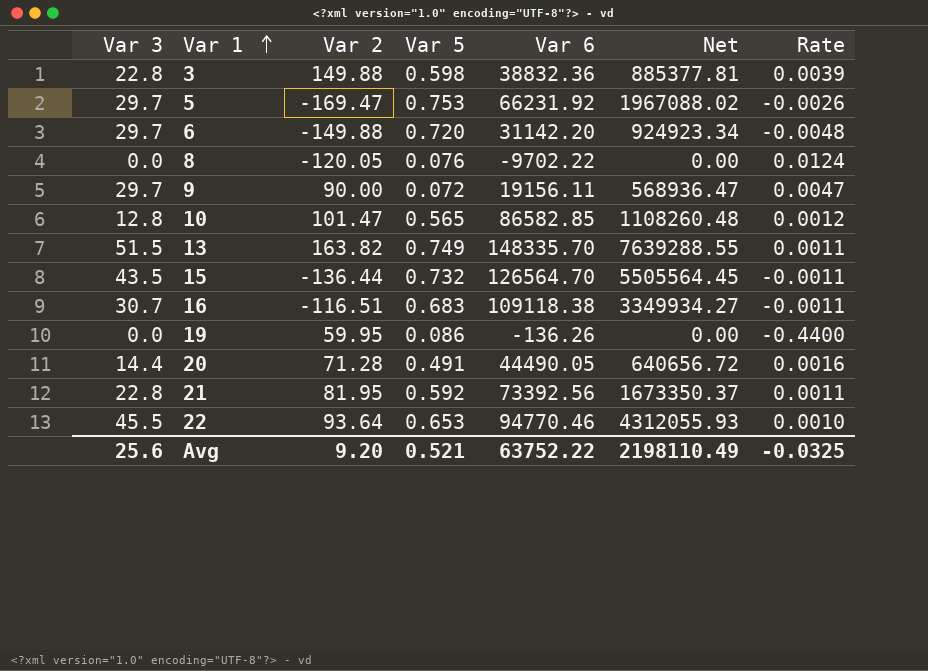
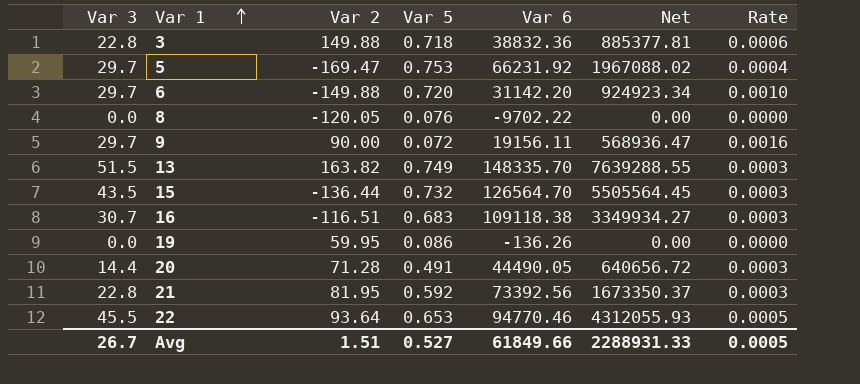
column Rate | formula: [Var 2] / [Var 6] -> [Var 3] / [Var 6]
row 10: 12.8 | 101.47 | 0.565 | 86582.85 | 1108260.48 | 0.0012 -> none
3 | Var 5: 0.598 -> 0.718
Avg | Var 3: 25.6 -> 26.7
Avg | Var 2: 9.20 -> 1.51
Avg | Var 5: 0.521 -> 0.527
Avg | Var 6: 63752.22 -> 61849.66
Avg | Net: 2198110.49 -> 2288931.33
Avg | Rate: -0.0325 -> 0.0005

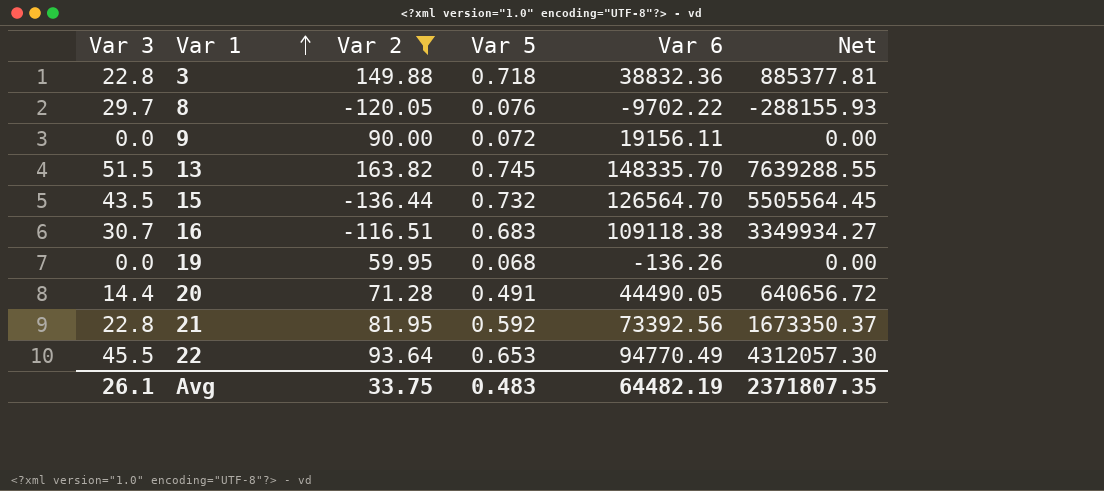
filter: none -> Var 2 >= -136.44
column Rate | formula: [Var 3] / [Var 6] -> none
8 | Var 3: 0.0 -> 29.7
8 | Net: 0.00 -> -288155.93
9 | Var 3: 29.7 -> 0.0
9 | Net: 568936.47 -> 0.00
13 | Var 5: 0.749 -> 0.745
19 | Var 5: 0.086 -> 0.068
22 | Var 6: 94770.46 -> 94770.49
22 | Net: 4312055.93 -> 4312057.30
Avg | Var 3: 26.7 -> 26.1
Avg | Var 2: 1.51 -> 33.75
Avg | Var 5: 0.527 -> 0.483
Avg | Var 6: 61849.66 -> 64482.19
Avg | Net: 2288931.33 -> 2371807.35

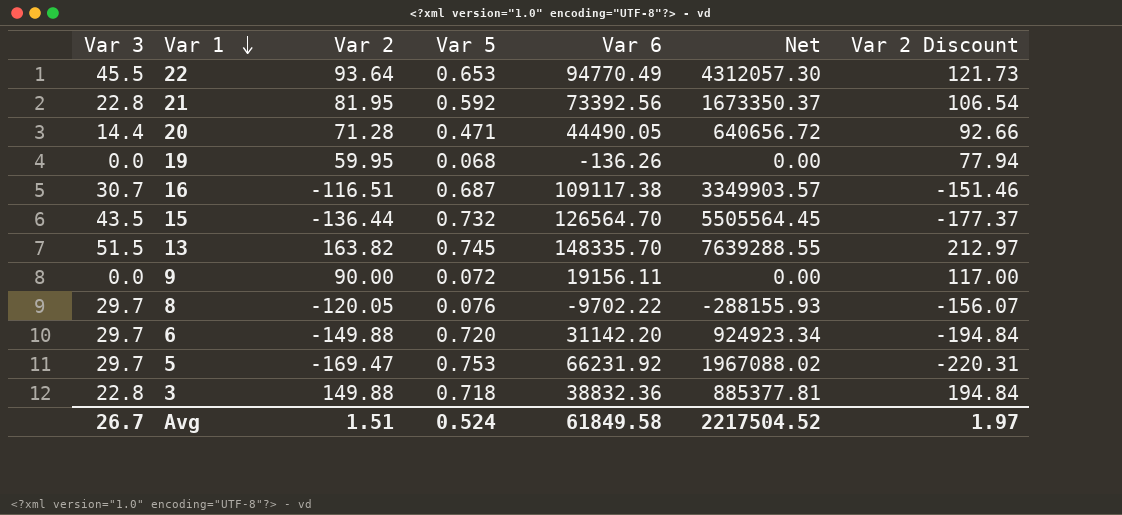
filter: Var 2 >= -136.44 -> none
row order: Var 1 ascending -> Var 1 descending
column Var 2 Discount | formula: none -> [Var 2] * 1.3
20 | Var 5: 0.491 -> 0.471
16 | Var 5: 0.683 -> 0.687
16 | Var 6: 109118.38 -> 109117.38
16 | Net: 3349934.27 -> 3349903.57
Avg | Var 3: 26.1 -> 26.7
Avg | Var 2: 33.75 -> 1.51
Avg | Var 5: 0.483 -> 0.524
Avg | Var 6: 64482.19 -> 61849.58
Avg | Net: 2371807.35 -> 2217504.52

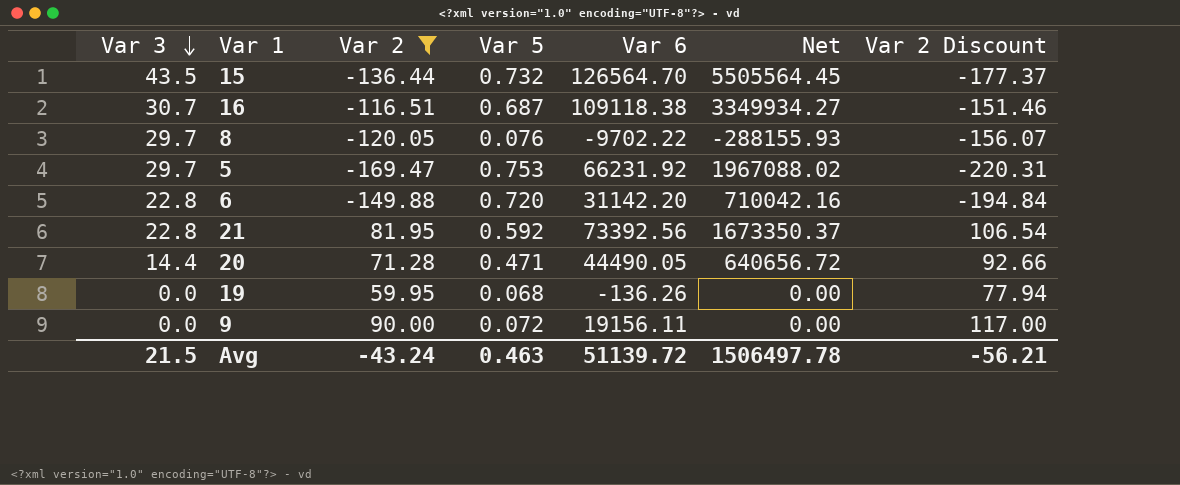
filter: none -> Var 2 <= 90.00
row order: Var 1 descending -> Var 3 descending
16 | Var 6: 109117.38 -> 109118.38
16 | Net: 3349903.57 -> 3349934.27
6 | Var 3: 29.7 -> 22.8
6 | Net: 924923.34 -> 710042.16
Avg | Var 3: 26.7 -> 21.5
Avg | Var 2: 1.51 -> -43.24
Avg | Var 5: 0.524 -> 0.463
Avg | Var 6: 61849.58 -> 51139.72
Avg | Net: 2217504.52 -> 1506497.78
Avg | Var 2 Discount: 1.97 -> -56.21

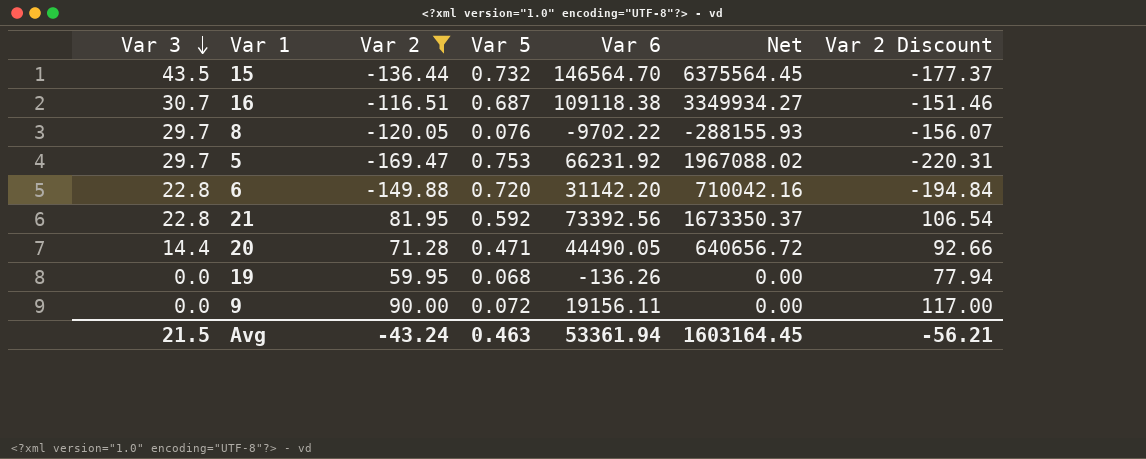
15 | Var 6: 126564.70 -> 146564.70
15 | Net: 5505564.45 -> 6375564.45
Avg | Var 6: 51139.72 -> 53361.94
Avg | Net: 1506497.78 -> 1603164.45

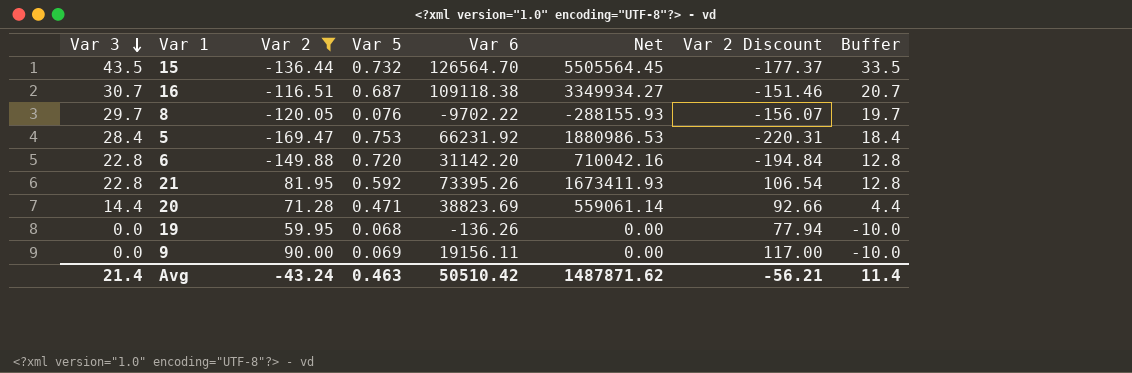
column Buffer | formula: none -> [Var 3] - 10
15 | Var 6: 146564.70 -> 126564.70
15 | Net: 6375564.45 -> 5505564.45
5 | Var 3: 29.7 -> 28.4
5 | Net: 1967088.02 -> 1880986.53
21 | Var 6: 73392.56 -> 73395.26
21 | Net: 1673350.37 -> 1673411.93
20 | Var 6: 44490.05 -> 38823.69
20 | Net: 640656.72 -> 559061.14
9 | Var 5: 0.072 -> 0.069
Avg | Var 3: 21.5 -> 21.4
Avg | Var 6: 53361.94 -> 50510.42
Avg | Net: 1603164.45 -> 1487871.62

